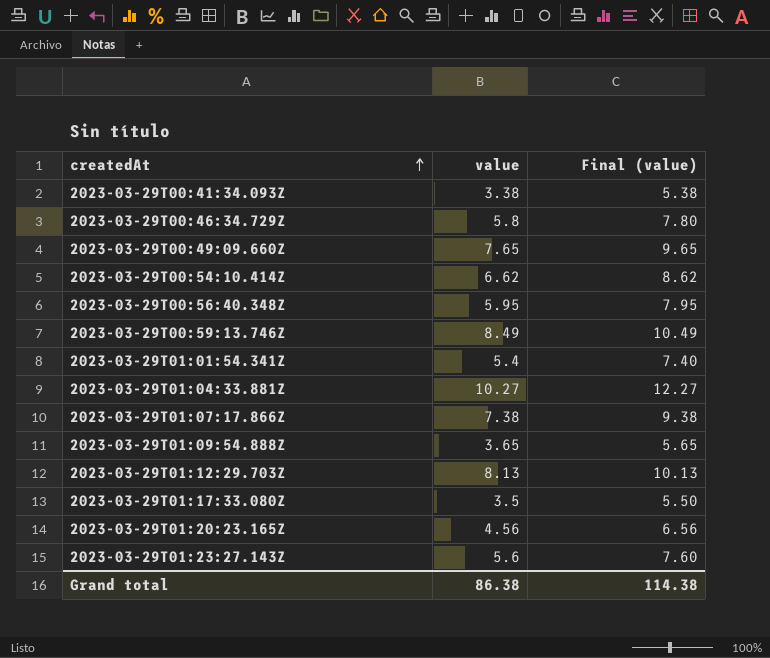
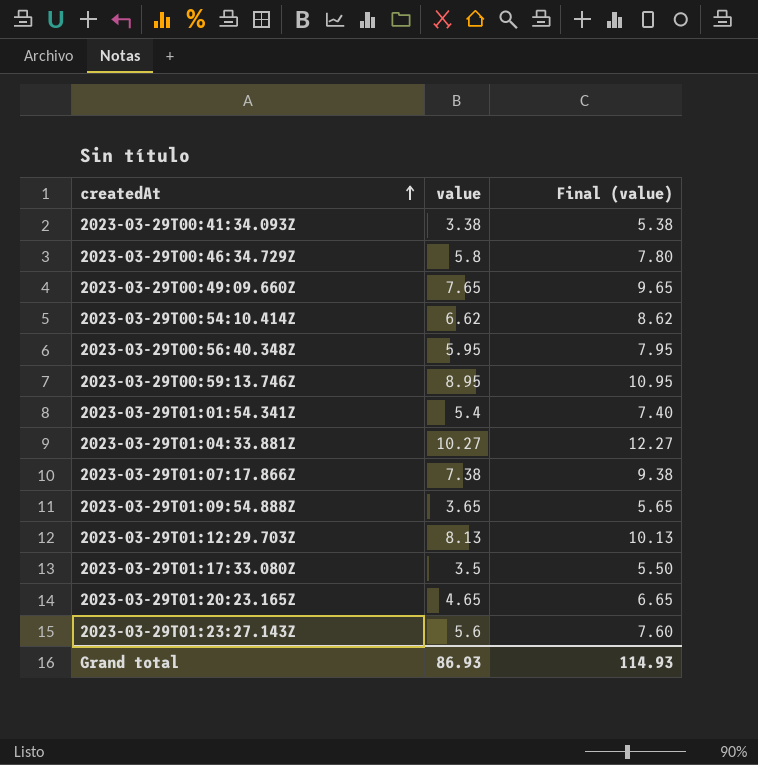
2023-03-29T00:59:13.746Z | value: 8.49 -> 8.95
2023-03-29T00:59:13.746Z | Final (value): 10.49 -> 10.95
2023-03-29T01:20:23.165Z | value: 4.56 -> 4.65
2023-03-29T01:20:23.165Z | Final (value): 6.56 -> 6.65
Grand total | value: 86.38 -> 86.93
Grand total | Final (value): 114.38 -> 114.93

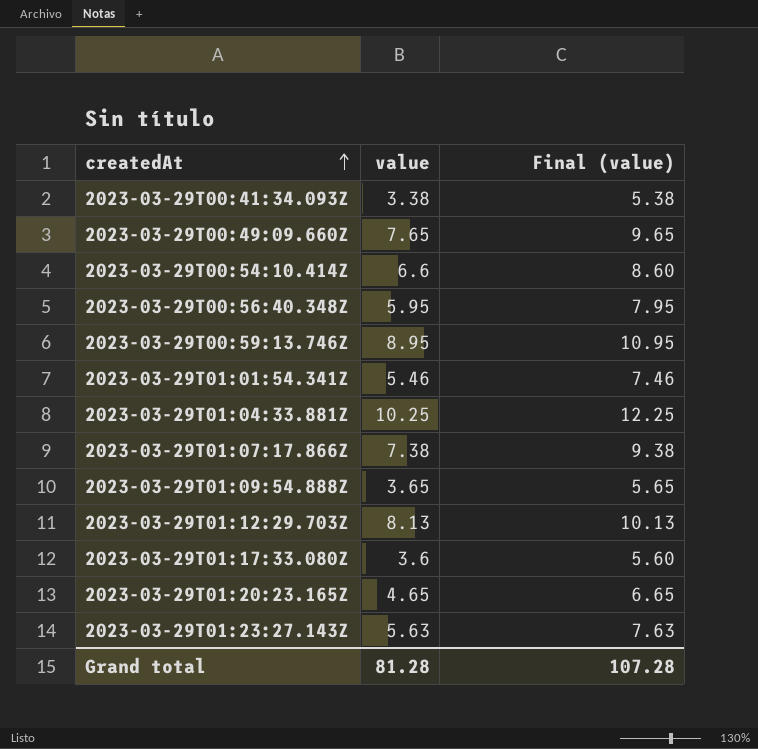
row 2023-03-29T00:46:34.729Z: 5.8 | 7.80 -> none
2023-03-29T00:54:10.414Z | value: 6.62 -> 6.6
2023-03-29T00:54:10.414Z | Final (value): 8.62 -> 8.60
2023-03-29T01:01:54.341Z | value: 5.4 -> 5.46
2023-03-29T01:01:54.341Z | Final (value): 7.40 -> 7.46
2023-03-29T01:04:33.881Z | value: 10.27 -> 10.25
2023-03-29T01:04:33.881Z | Final (value): 12.27 -> 12.25
2023-03-29T01:17:33.080Z | value: 3.5 -> 3.6
2023-03-29T01:17:33.080Z | Final (value): 5.50 -> 5.60
2023-03-29T01:23:27.143Z | value: 5.6 -> 5.63
2023-03-29T01:23:27.143Z | Final (value): 7.60 -> 7.63
Grand total | value: 86.93 -> 81.28
Grand total | Final (value): 114.93 -> 107.28

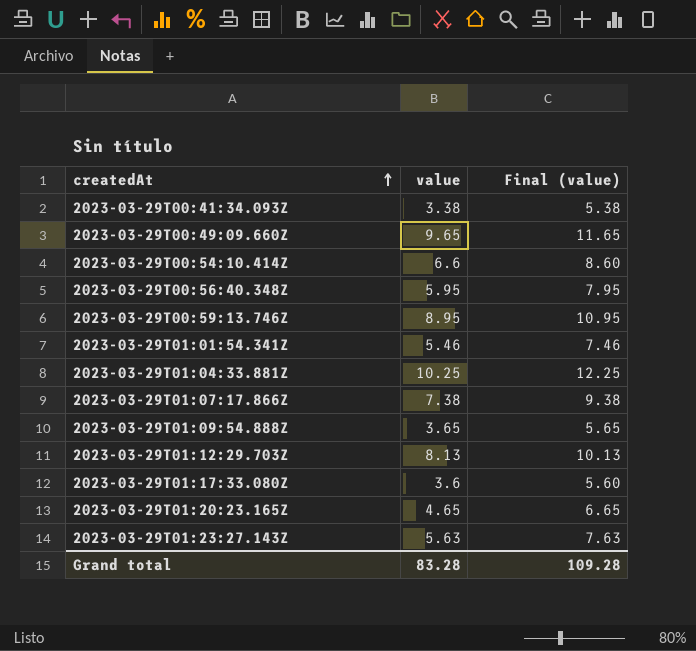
2023-03-29T00:49:09.660Z | value: 7.65 -> 9.65
2023-03-29T00:49:09.660Z | Final (value): 9.65 -> 11.65
Grand total | value: 81.28 -> 83.28
Grand total | Final (value): 107.28 -> 109.28

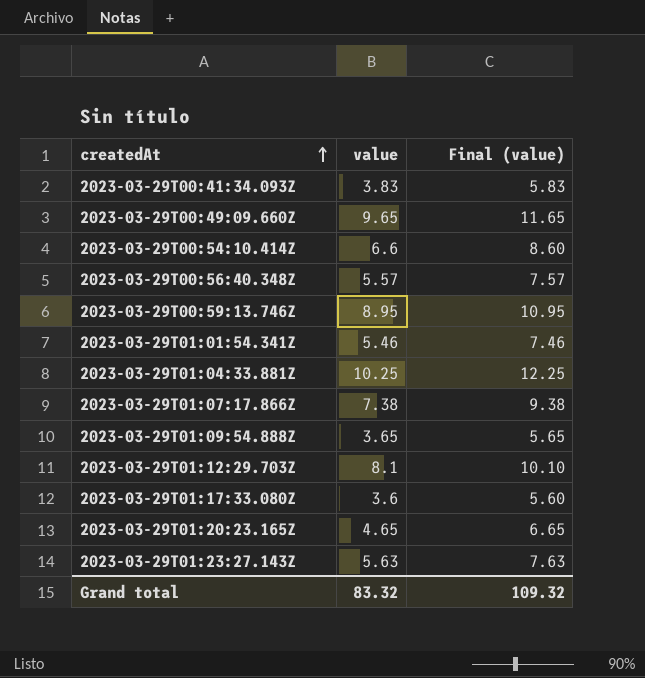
2023-03-29T00:41:34.093Z | value: 3.38 -> 3.83
2023-03-29T00:41:34.093Z | Final (value): 5.38 -> 5.83
2023-03-29T00:56:40.348Z | value: 5.95 -> 5.57
2023-03-29T00:56:40.348Z | Final (value): 7.95 -> 7.57
2023-03-29T01:12:29.703Z | value: 8.13 -> 8.1
2023-03-29T01:12:29.703Z | Final (value): 10.13 -> 10.10
Grand total | value: 83.28 -> 83.32
Grand total | Final (value): 109.28 -> 109.32

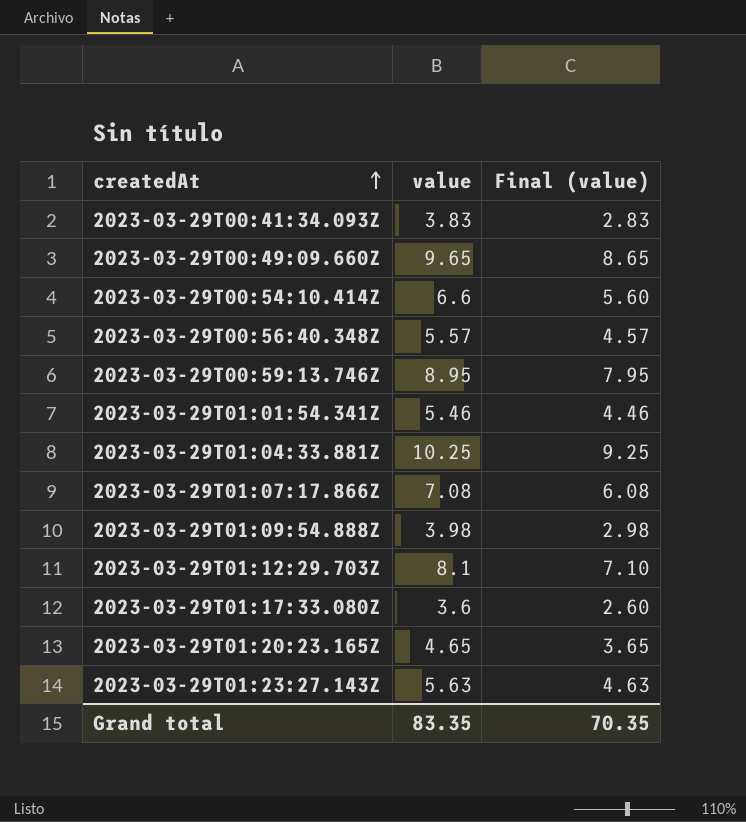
column Final (value) | formula: [value] + 2 -> [value] - 1
2023-03-29T01:07:17.866Z | value: 7.38 -> 7.08
2023-03-29T01:09:54.888Z | value: 3.65 -> 3.98
Grand total | value: 83.32 -> 83.35
Grand total | Final (value): 109.32 -> 70.35

